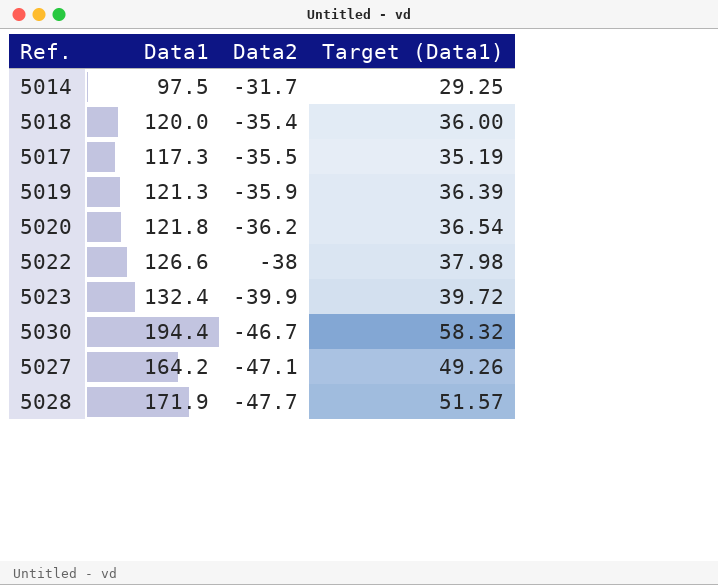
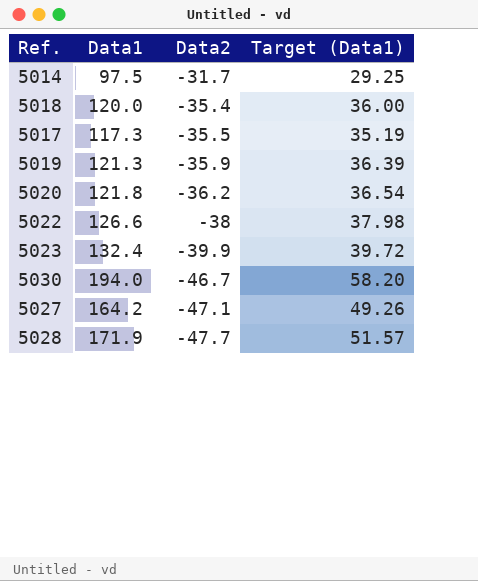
5030 | Data1: 194.4 -> 194.0
5030 | Target (Data1): 58.32 -> 58.20

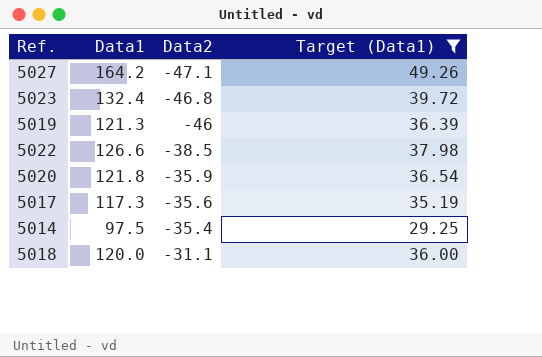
filter: none -> Target (Data1) <= 49.26
row order: Data2 descending -> Data2 ascending
5023 | Data2: -39.9 -> -46.8
5019 | Data2: -35.9 -> -46
5022 | Data2: -38 -> -38.5
5020 | Data2: -36.2 -> -35.9
5017 | Data2: -35.5 -> -35.6
5014 | Data2: -31.7 -> -35.4
5018 | Data2: -35.4 -> -31.1

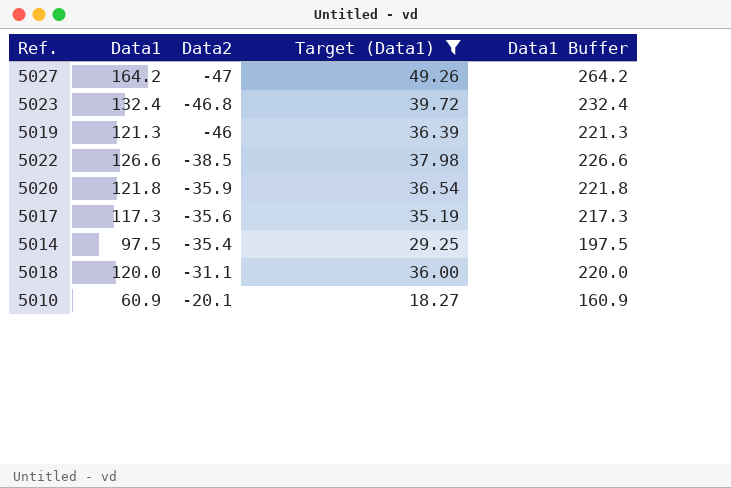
column Data1 Buffer | formula: none -> [Data1] + 100
5027 | Data2: -47.1 -> -47
row 5010: none -> 60.9 | -20.1 | 18.27 | 160.9

